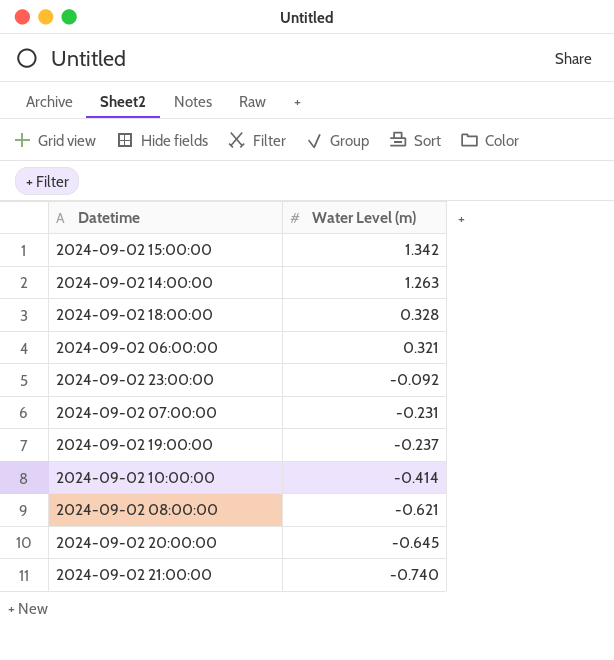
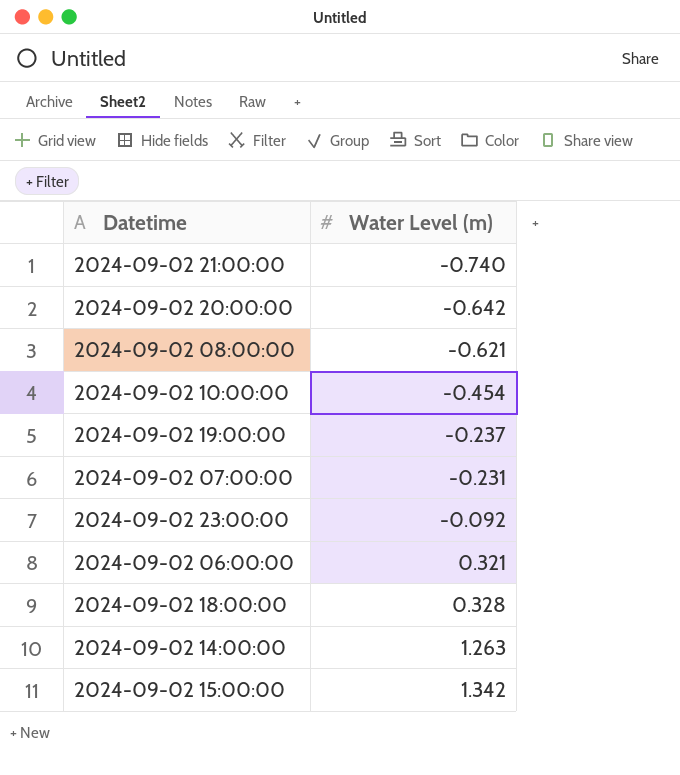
row order: Water Level (m) descending -> Water Level (m) ascending
2024-09-02 20:00:00 | Water Level (m): -0.645 -> -0.642
2024-09-02 10:00:00 | Water Level (m): -0.414 -> -0.454

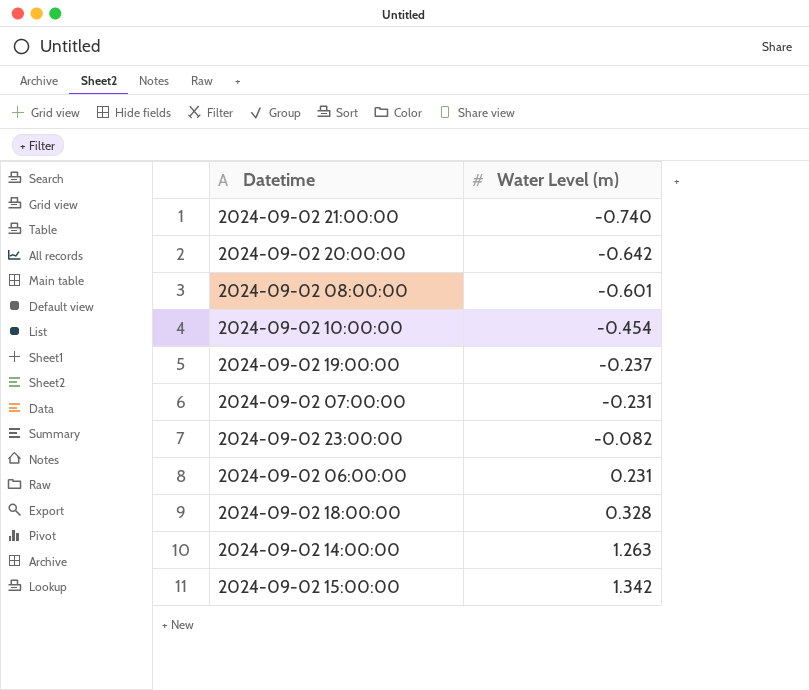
2024-09-02 08:00:00 | Water Level (m): -0.621 -> -0.601
2024-09-02 23:00:00 | Water Level (m): -0.092 -> -0.082
2024-09-02 06:00:00 | Water Level (m): 0.321 -> 0.231

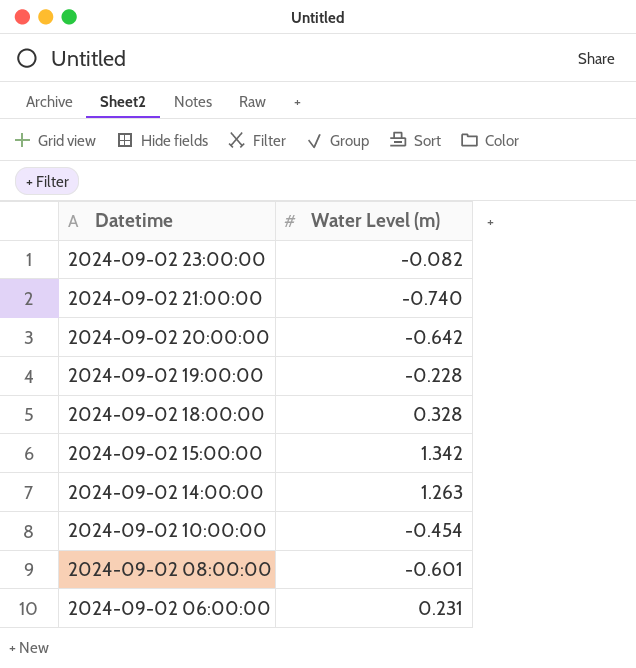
row order: Water Level (m) ascending -> Datetime descending
row 2024-09-02 07:00:00: -0.231 -> none
2024-09-02 19:00:00 | Water Level (m): -0.237 -> -0.228

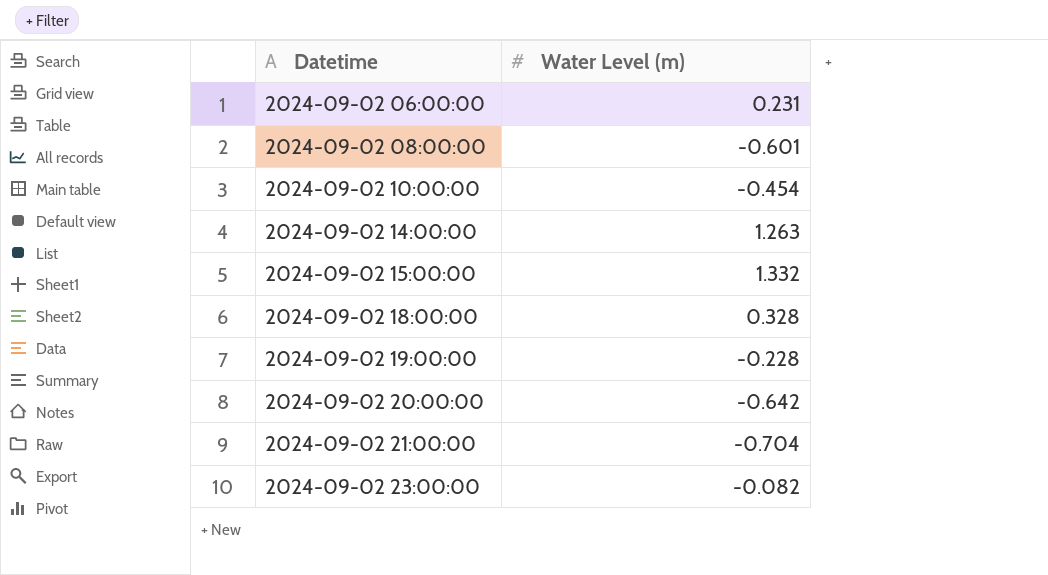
row order: Datetime descending -> Datetime ascending
2024-09-02 15:00:00 | Water Level (m): 1.342 -> 1.332
2024-09-02 21:00:00 | Water Level (m): -0.740 -> -0.704

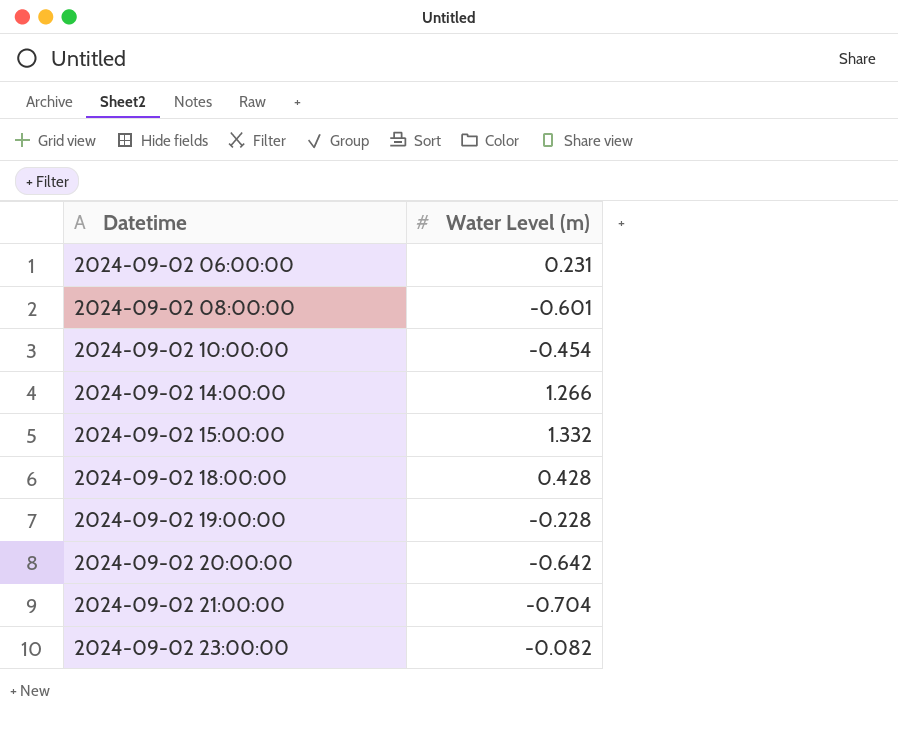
2024-09-02 14:00:00 | Water Level (m): 1.263 -> 1.266
2024-09-02 18:00:00 | Water Level (m): 0.328 -> 0.428

